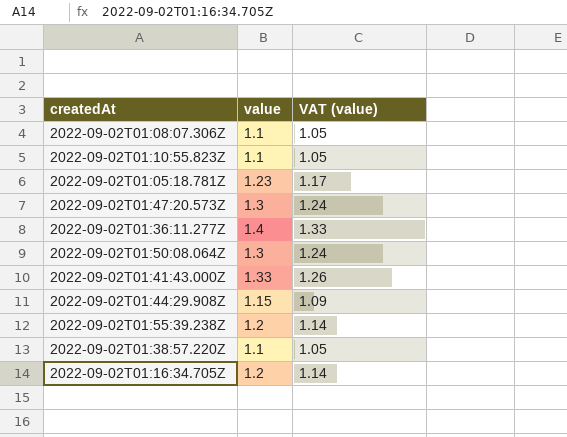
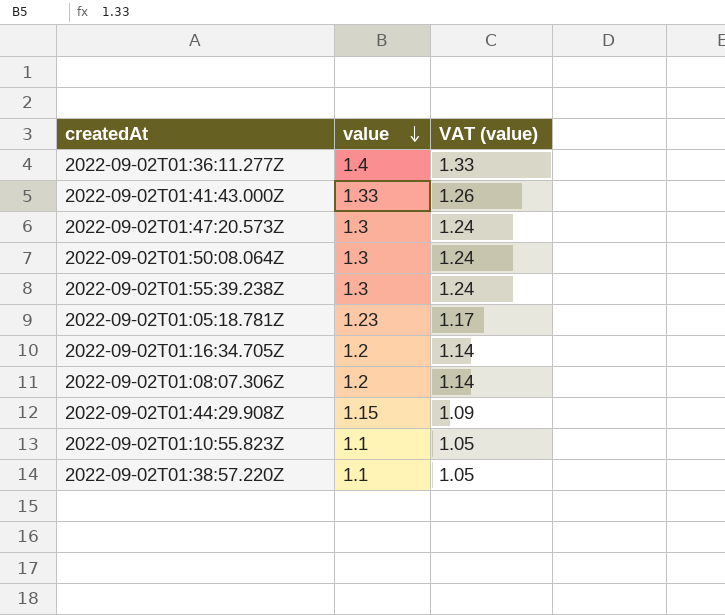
row order: none -> value descending
2022-09-02T01:55:39.238Z | value: 1.2 -> 1.3
2022-09-02T01:55:39.238Z | VAT (value): 1.14 -> 1.24
2022-09-02T01:08:07.306Z | value: 1.1 -> 1.2
2022-09-02T01:08:07.306Z | VAT (value): 1.05 -> 1.14

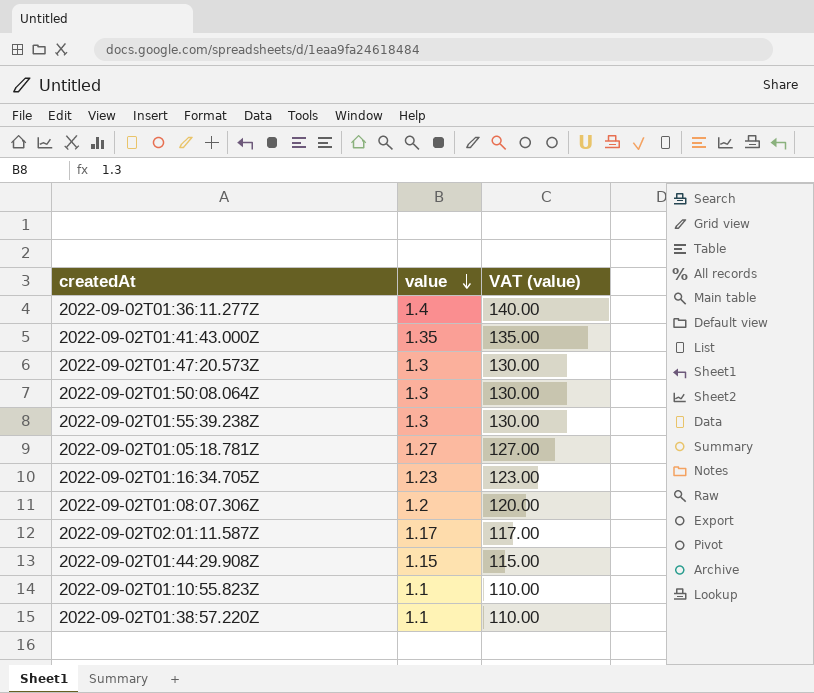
column VAT (value) | formula: [value] * 0.95 -> [value] * 100
2022-09-02T01:41:43.000Z | value: 1.33 -> 1.35
2022-09-02T01:05:18.781Z | value: 1.23 -> 1.27
2022-09-02T01:16:34.705Z | value: 1.2 -> 1.23
row 2022-09-02T02:01:11.587Z: none -> 1.17 | 117.00

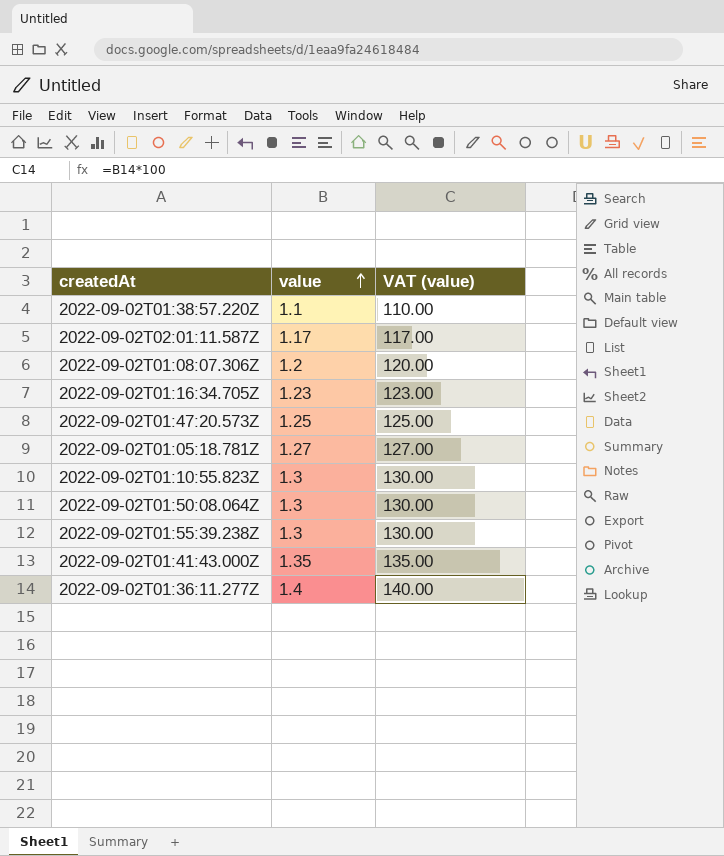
row order: value descending -> value ascending
row 2022-09-02T01:44:29.908Z: 1.15 | 115.00 -> none
2022-09-02T01:47:20.573Z | value: 1.3 -> 1.25
2022-09-02T01:47:20.573Z | VAT (value): 130.00 -> 125.00
2022-09-02T01:10:55.823Z | value: 1.1 -> 1.3
2022-09-02T01:10:55.823Z | VAT (value): 110.00 -> 130.00

